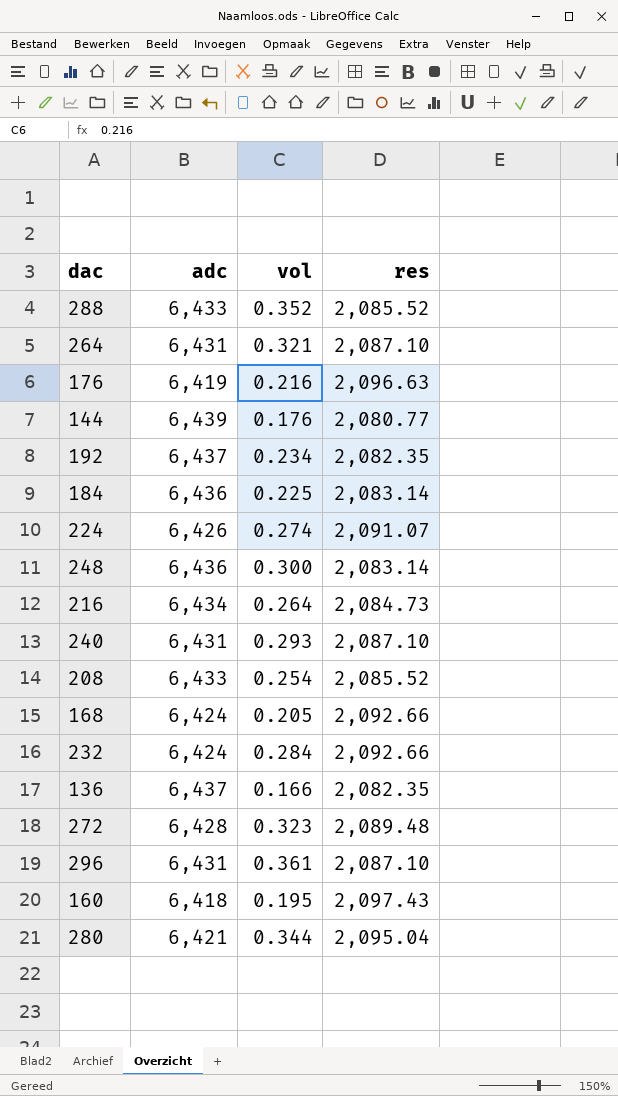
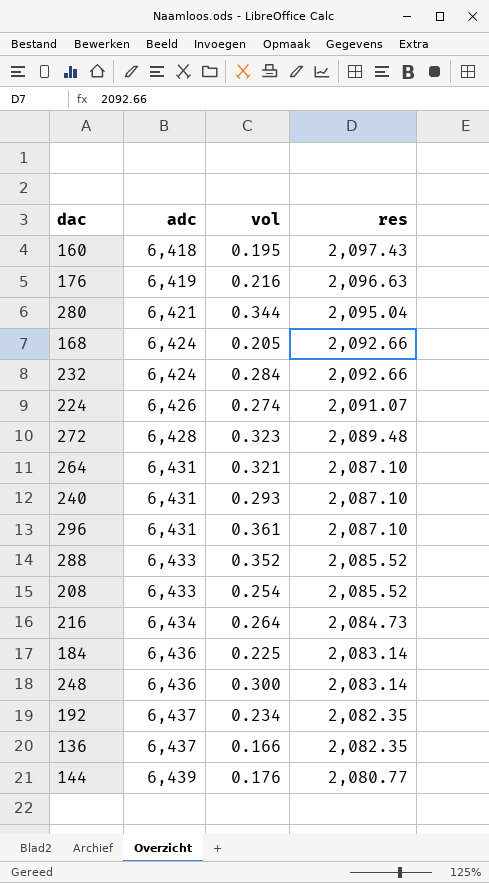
row order: none -> adc ascending

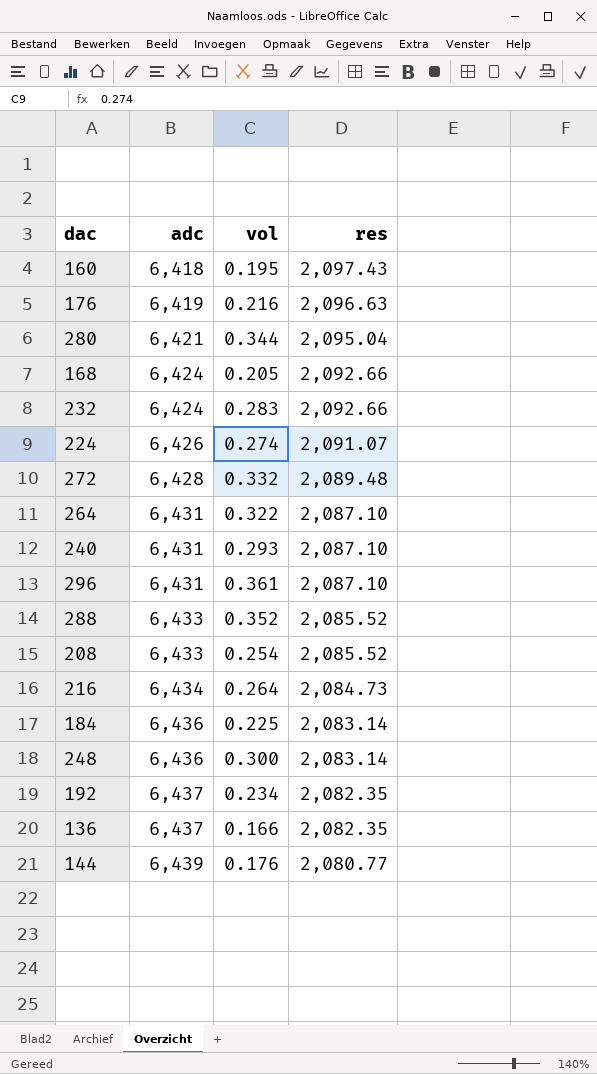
232 | vol: 0.284 -> 0.283
272 | vol: 0.323 -> 0.332
264 | vol: 0.321 -> 0.322

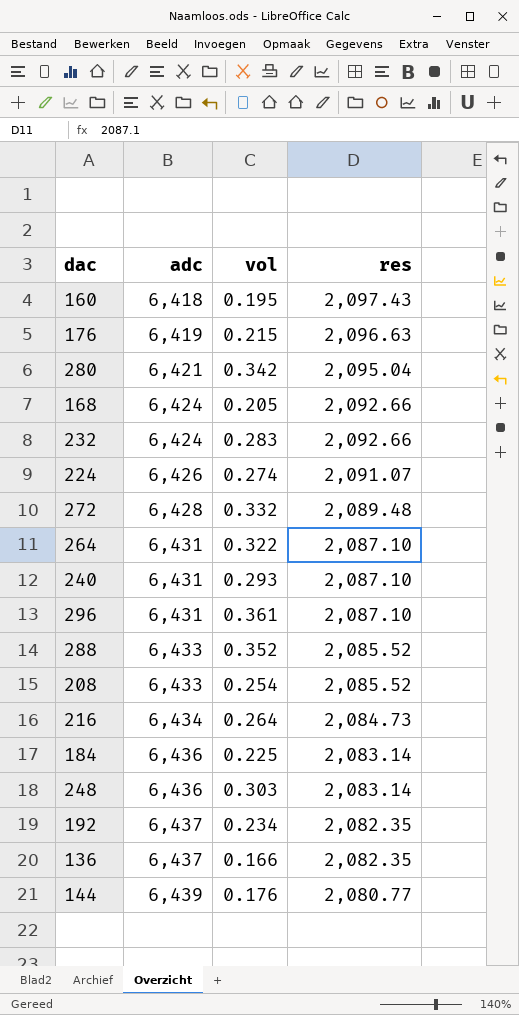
176 | vol: 0.216 -> 0.215
280 | vol: 0.344 -> 0.342
248 | vol: 0.300 -> 0.303

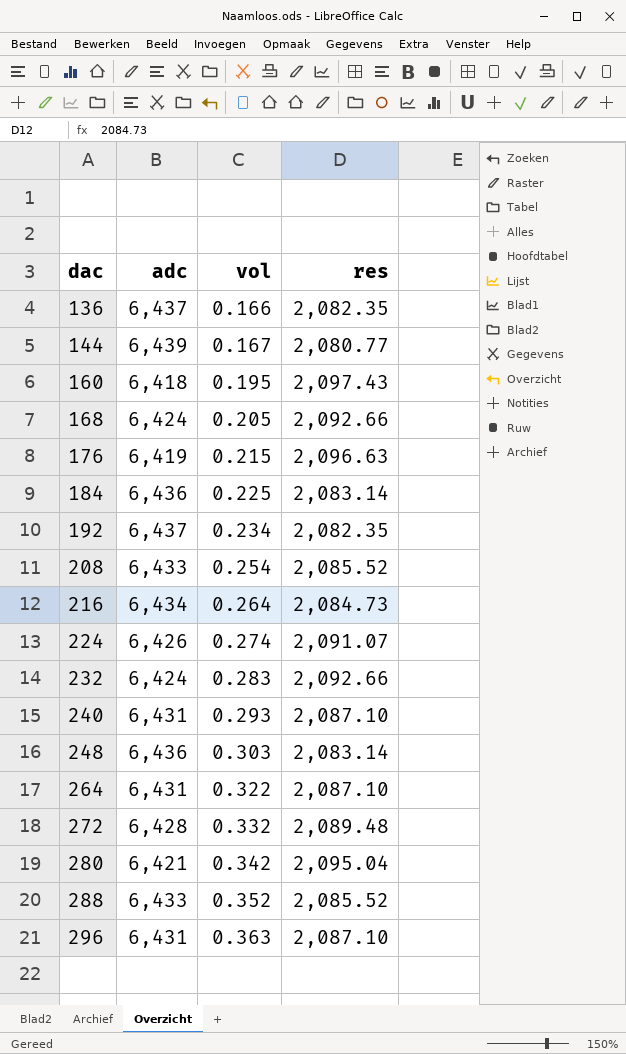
row order: adc ascending -> dac ascending
144 | vol: 0.176 -> 0.167
296 | vol: 0.361 -> 0.363

